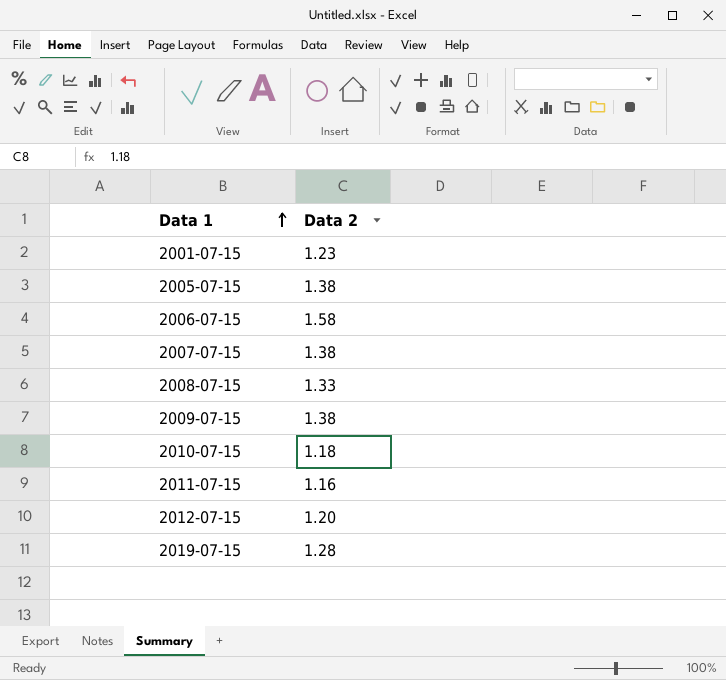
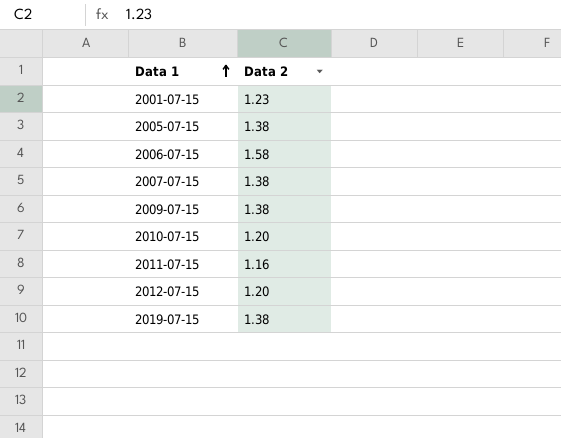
row 2008-07-15: 1.33 -> none
2010-07-15 | Data 2: 1.18 -> 1.20
2019-07-15 | Data 2: 1.28 -> 1.38

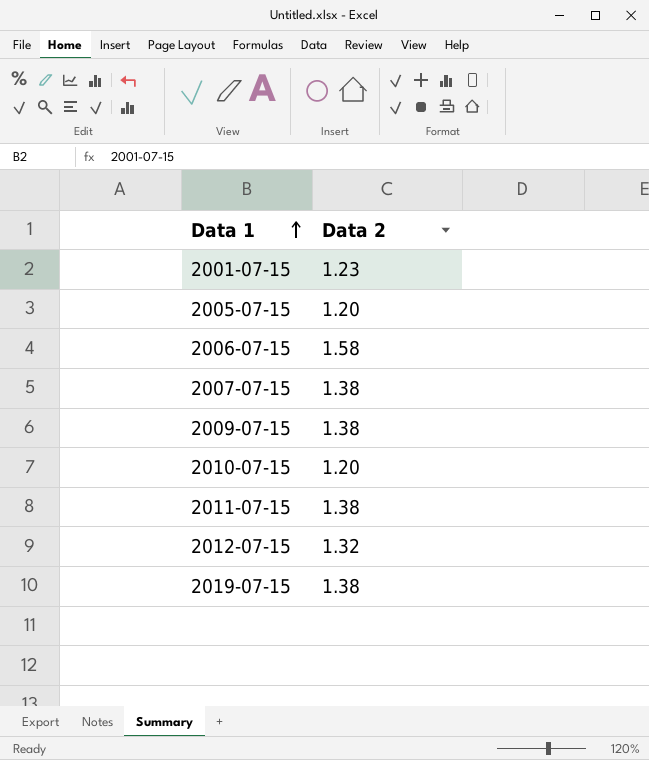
2005-07-15 | Data 2: 1.38 -> 1.20
2011-07-15 | Data 2: 1.16 -> 1.38
2012-07-15 | Data 2: 1.20 -> 1.32

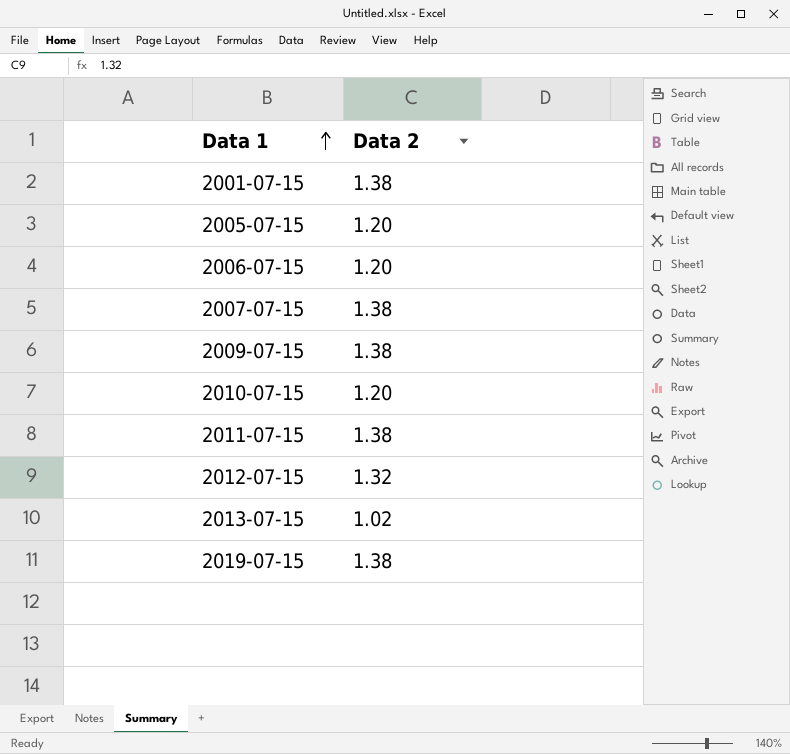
2001-07-15 | Data 2: 1.23 -> 1.38
2006-07-15 | Data 2: 1.58 -> 1.20
row 2013-07-15: none -> 1.02

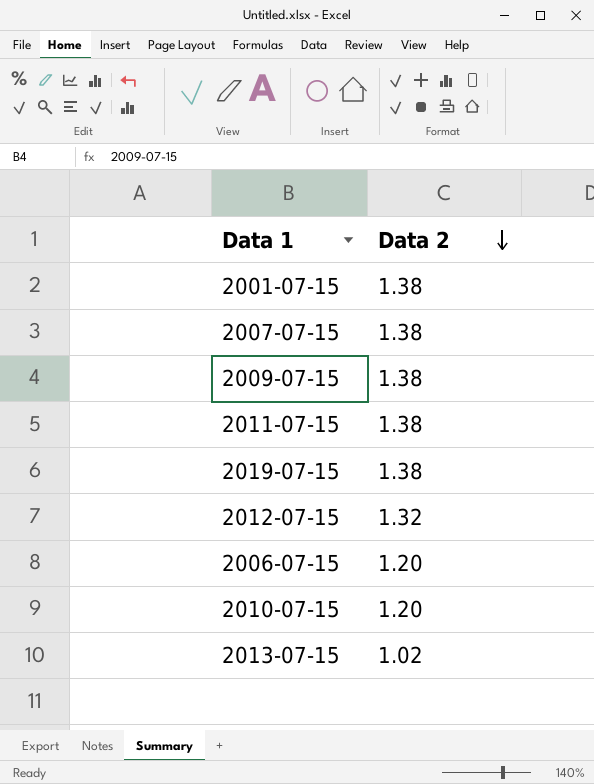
row order: Data 1 ascending -> Data 2 descending
row 2005-07-15: 1.20 -> none

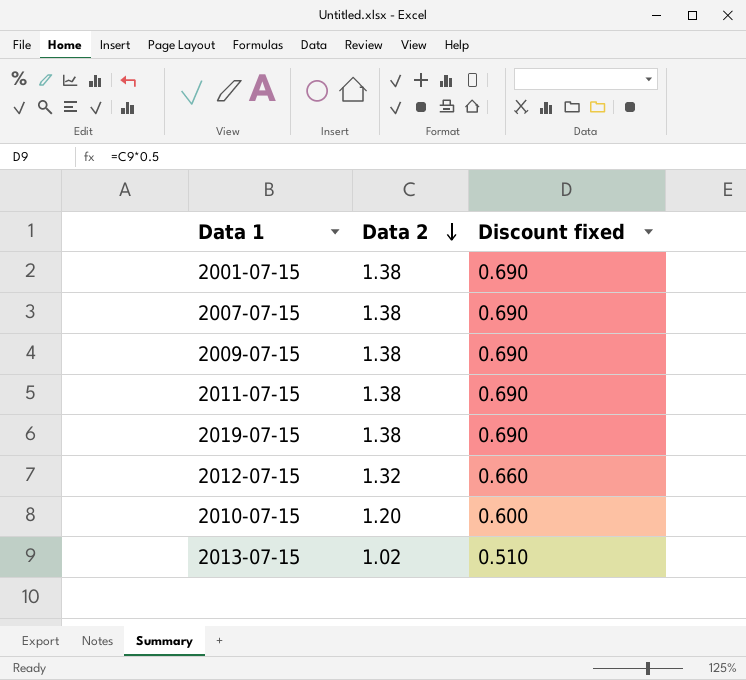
column Discount fixed | formula: none -> [Data 2] * 0.5
row 2006-07-15: 1.20 -> none

